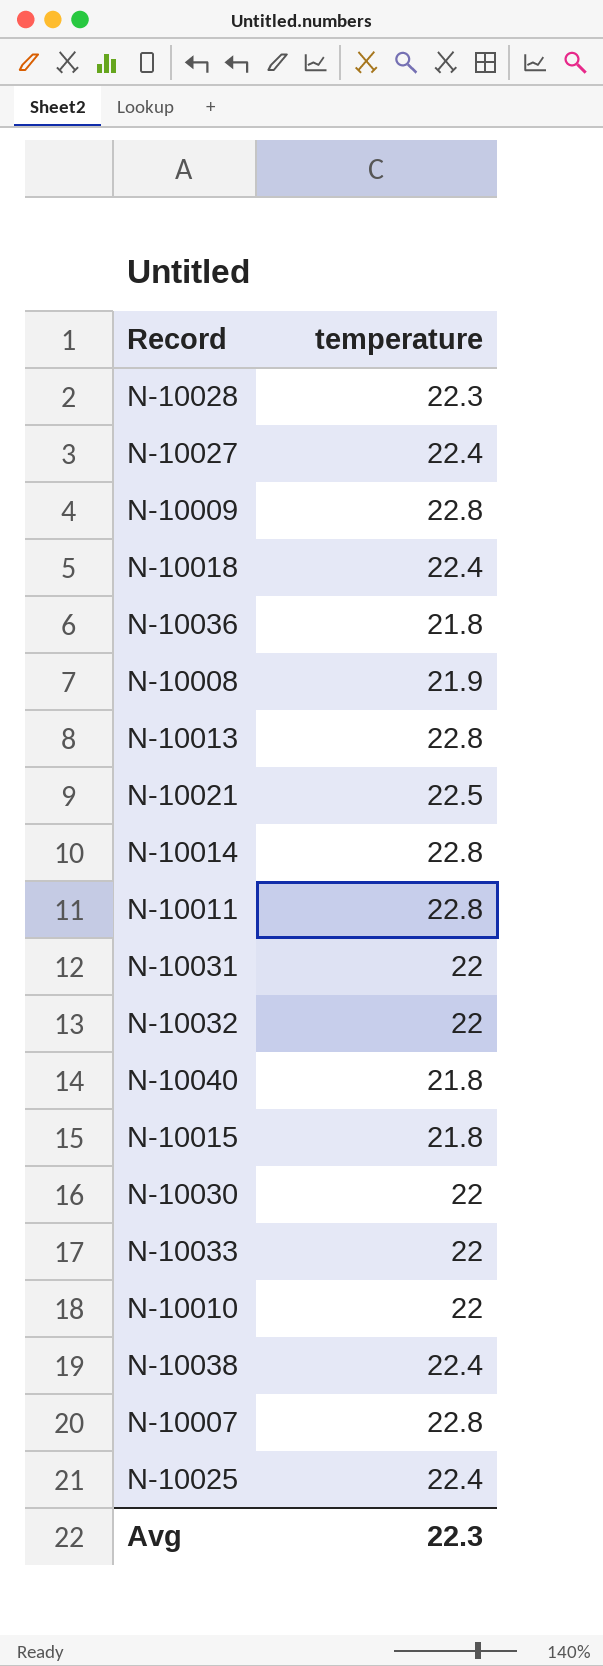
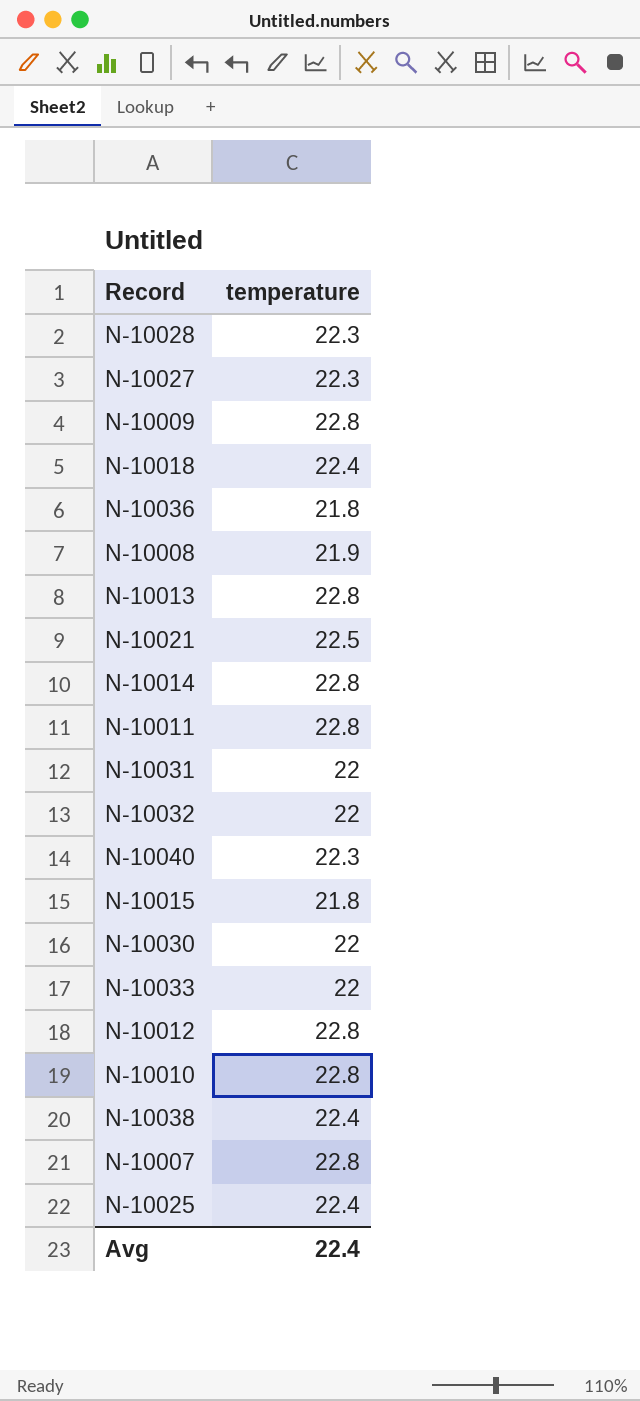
N-10027 | temperature: 22.4 -> 22.3
N-10040 | temperature: 21.8 -> 22.3
row N-10012: none -> 22.8
N-10010 | temperature: 22 -> 22.8
Avg | temperature: 22.3 -> 22.4

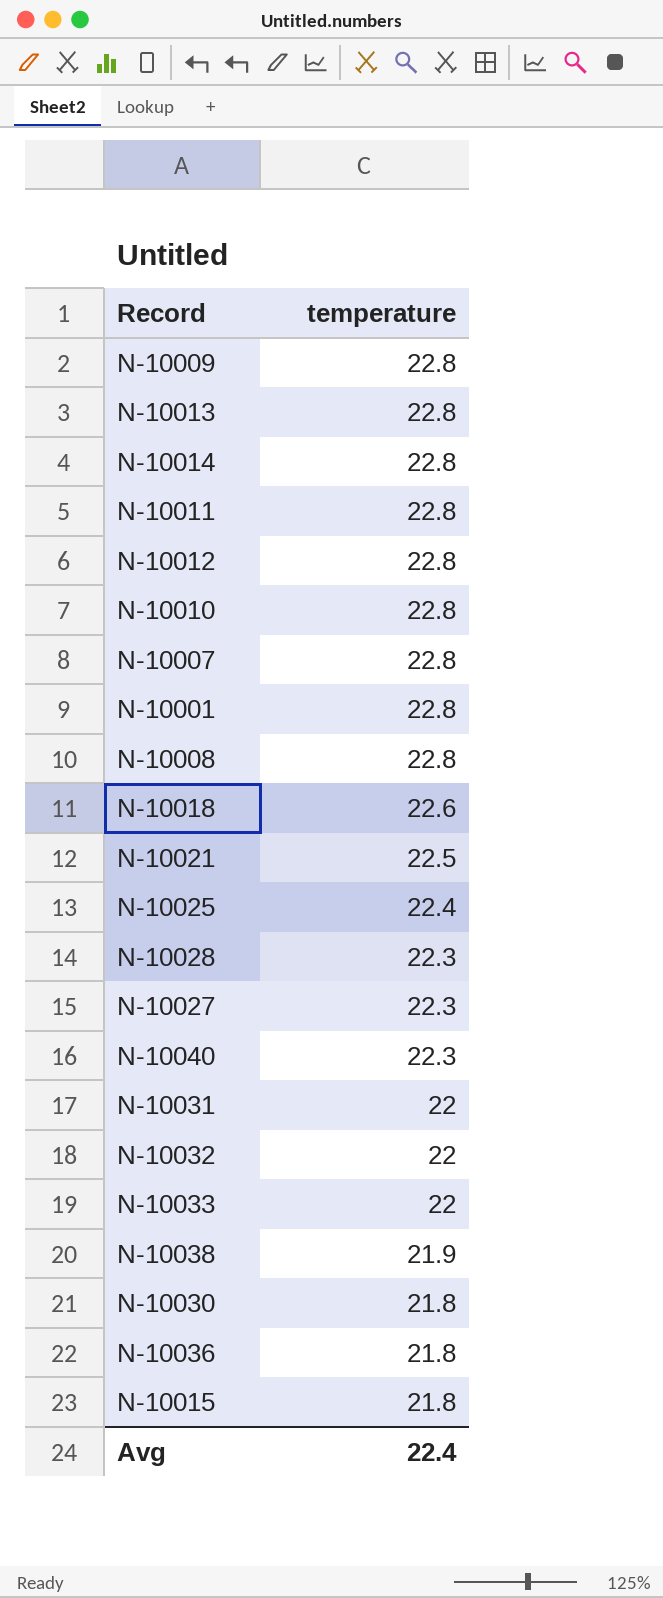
row order: none -> temperature descending
row N-10001: none -> 22.8
N-10008 | temperature: 21.9 -> 22.8
N-10018 | temperature: 22.4 -> 22.6
N-10038 | temperature: 22.4 -> 21.9
N-10030 | temperature: 22 -> 21.8

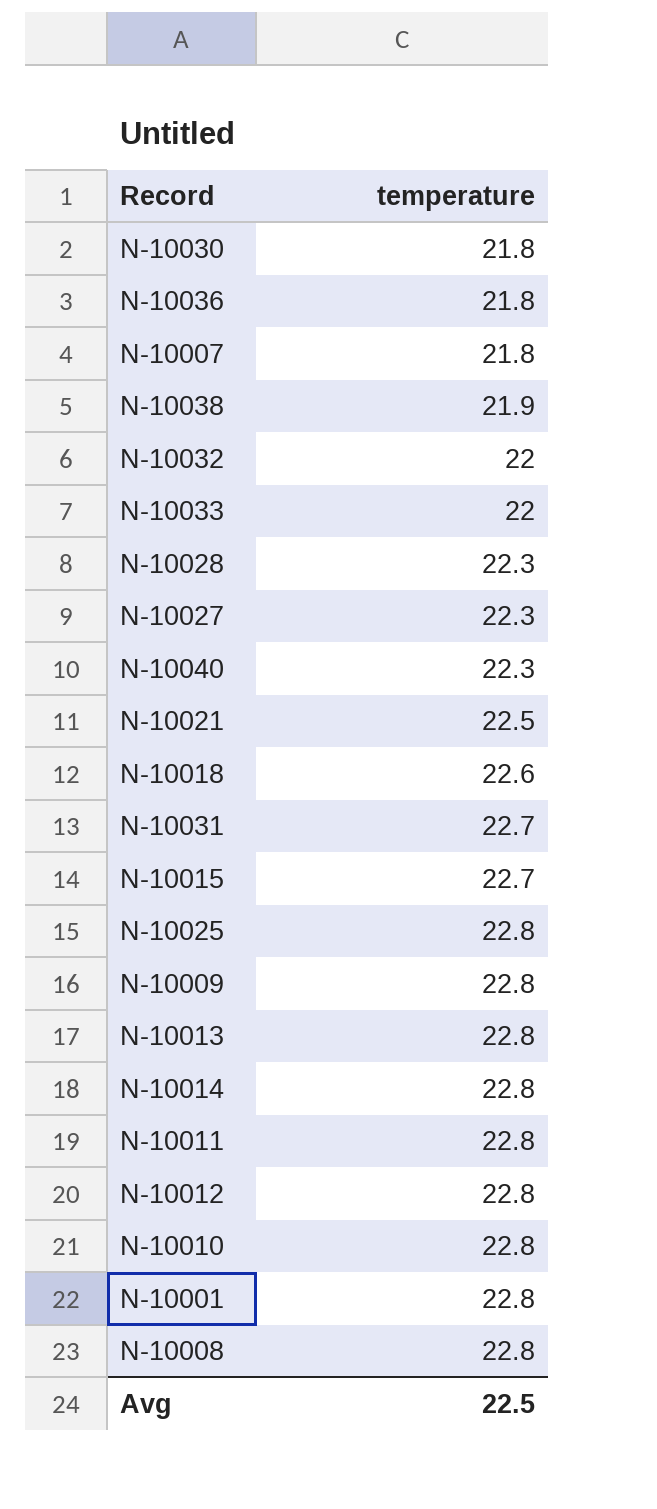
row order: temperature descending -> temperature ascending
N-10007 | temperature: 22.8 -> 21.8
N-10031 | temperature: 22 -> 22.7
N-10015 | temperature: 21.8 -> 22.7
N-10025 | temperature: 22.4 -> 22.8
Avg | temperature: 22.4 -> 22.5

